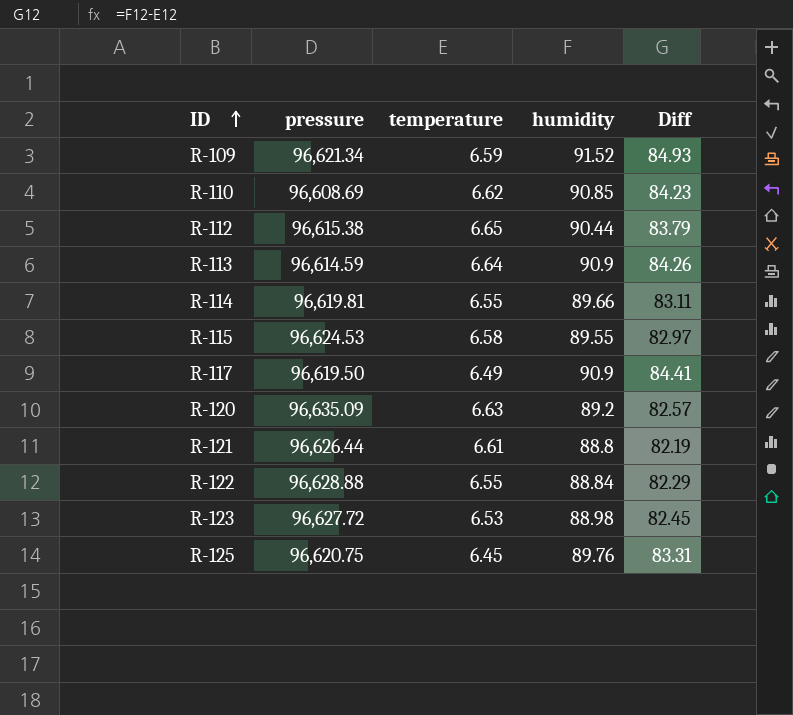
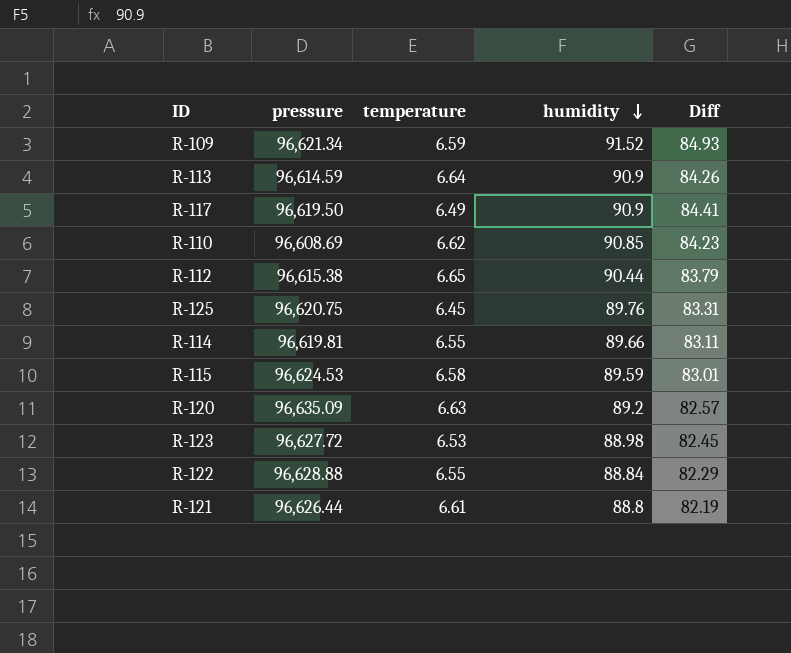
row order: ID ascending -> humidity descending
R-115 | humidity: 89.55 -> 89.59
R-115 | Diff: 82.97 -> 83.01

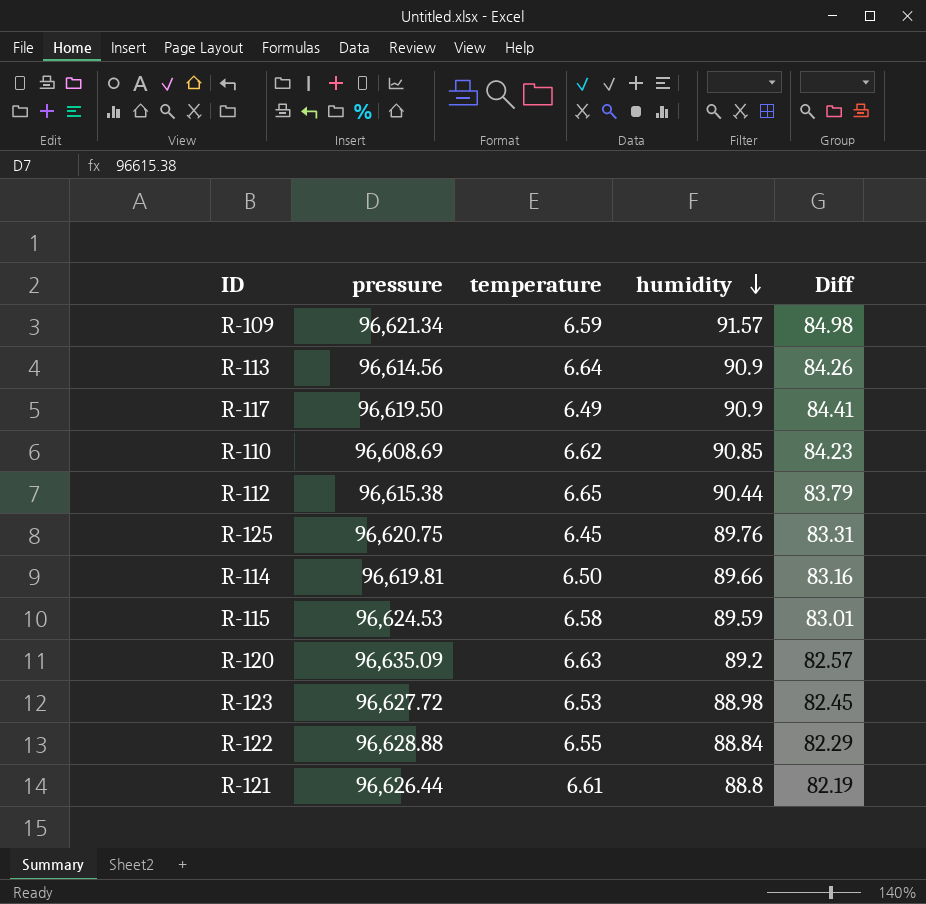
R-109 | humidity: 91.52 -> 91.57
R-109 | Diff: 84.93 -> 84.98
R-113 | pressure: 96,614.59 -> 96,614.56
R-114 | temperature: 6.55 -> 6.50
R-114 | Diff: 83.11 -> 83.16

